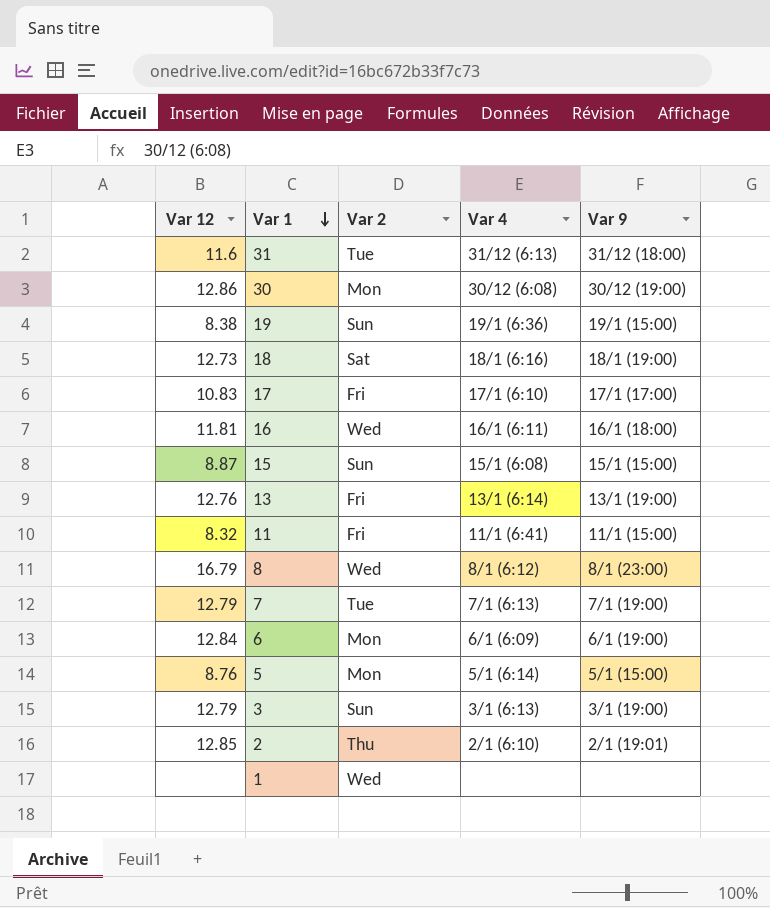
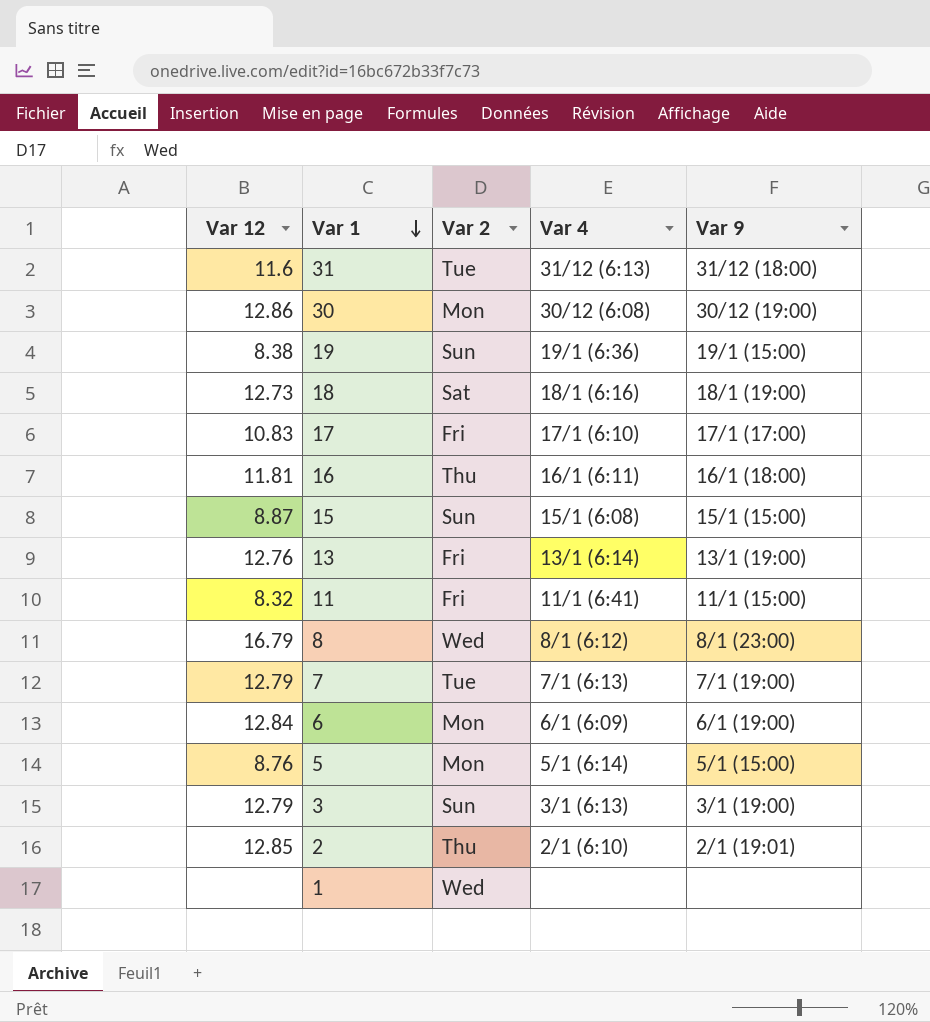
16 | Var 2: Wed -> Thu

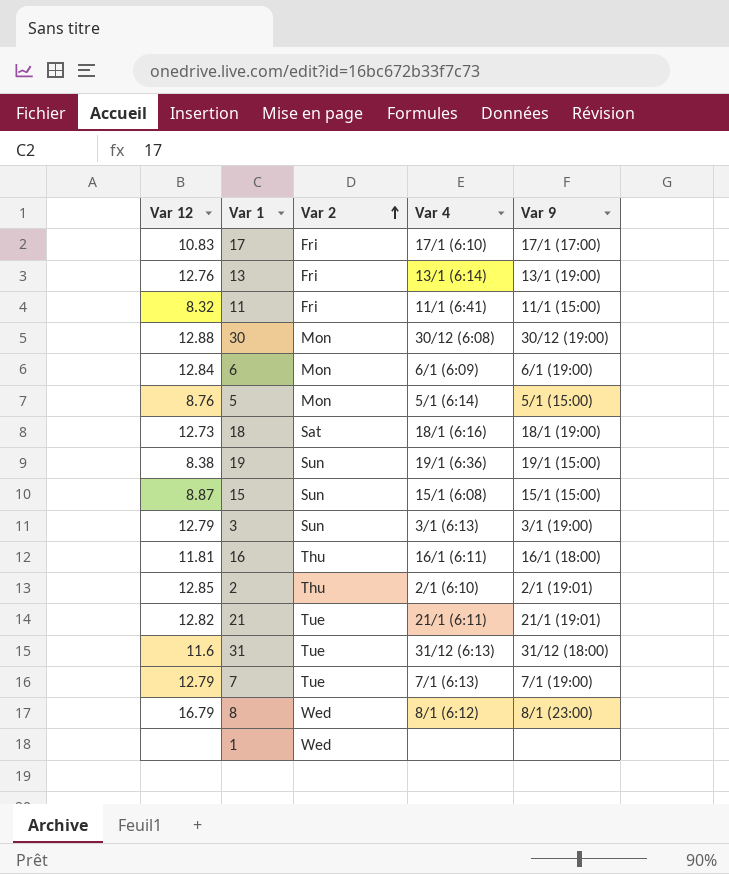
row order: Var 1 descending -> Var 2 ascending
30 | Var 12: 12.86 -> 12.88
row 21: none -> 12.82 | Tue | 21/1 (6:11) | 21/1 (19:01)

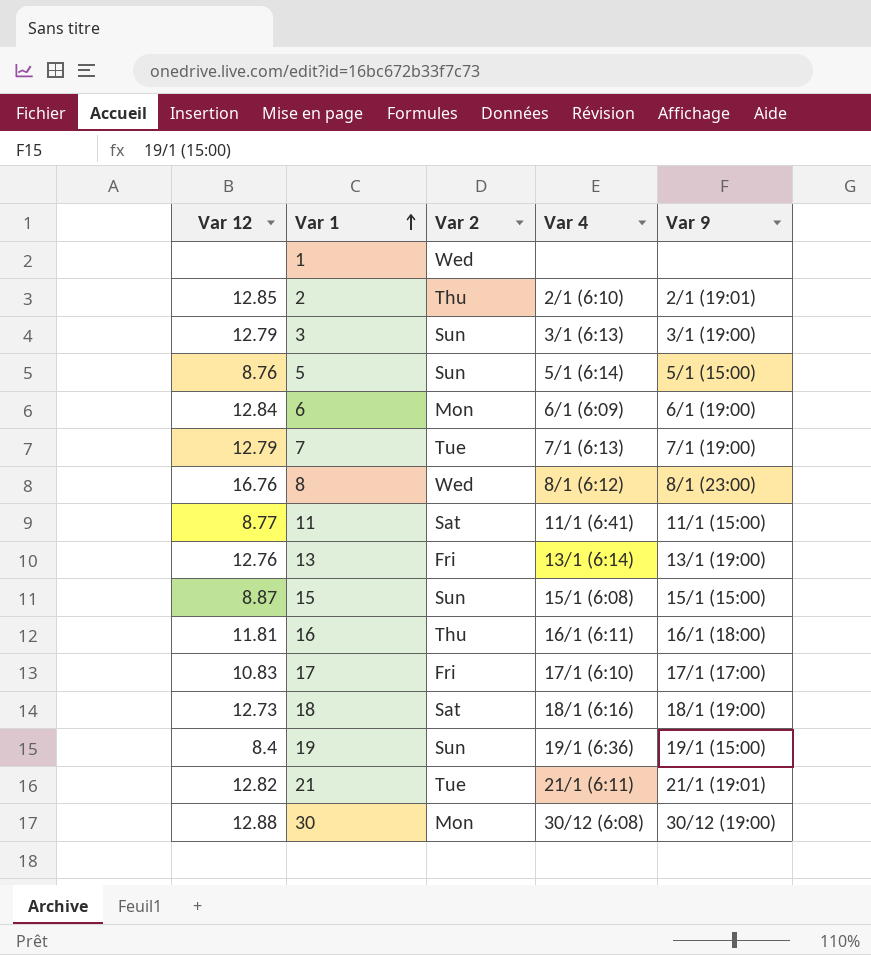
row order: Var 2 ascending -> Var 1 ascending
row 31: 11.6 | Tue | 31/12 (6:13) | 31/12 (18:00) -> none
5 | Var 2: Mon -> Sun
8 | Var 12: 16.79 -> 16.76
11 | Var 12: 8.32 -> 8.77
11 | Var 2: Fri -> Sat
19 | Var 12: 8.38 -> 8.4

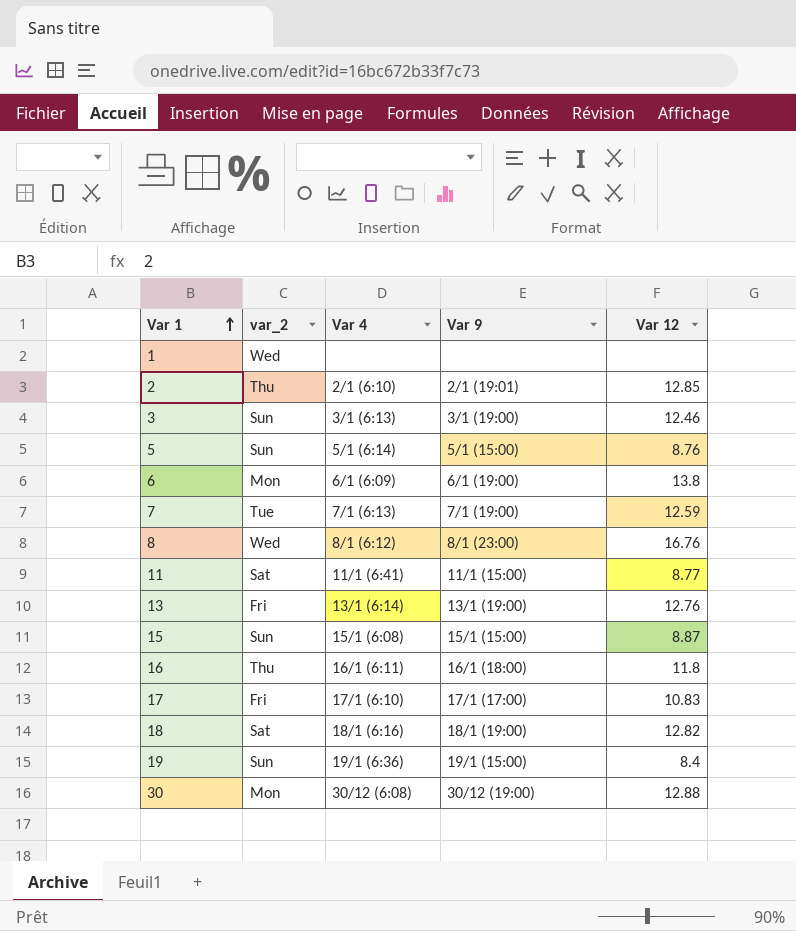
column name: Var 2 -> var_2
column Var 12 | position: 1 -> 5
row 21: 12.82 | Tue | 21/1 (6:11) | 21/1 (19:01) -> none
3 | Var 12: 12.79 -> 12.46
6 | Var 12: 12.84 -> 13.8
7 | Var 12: 12.79 -> 12.59
16 | Var 12: 11.81 -> 11.8
18 | Var 12: 12.73 -> 12.82

